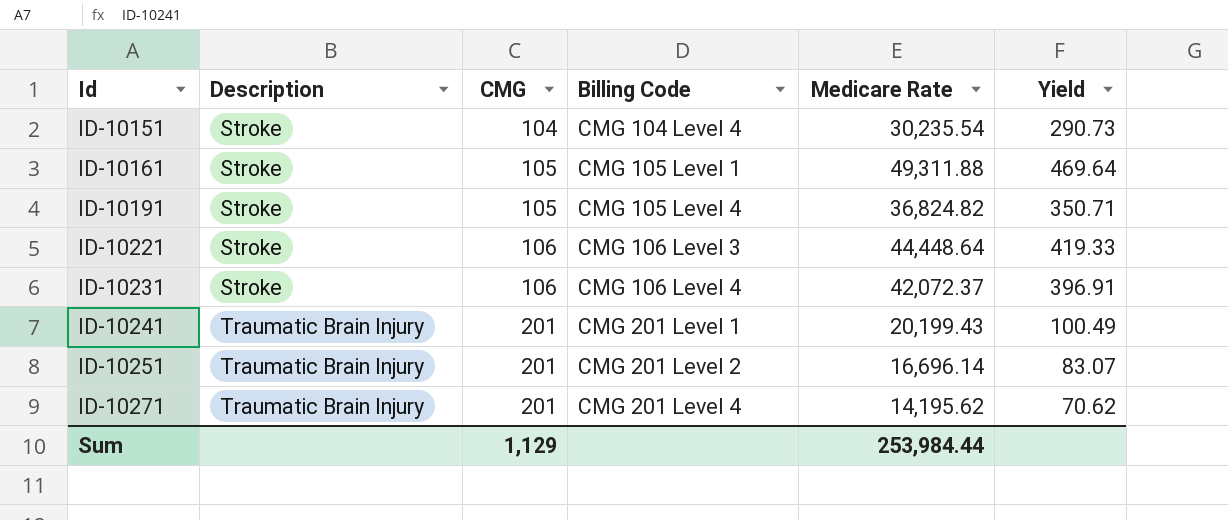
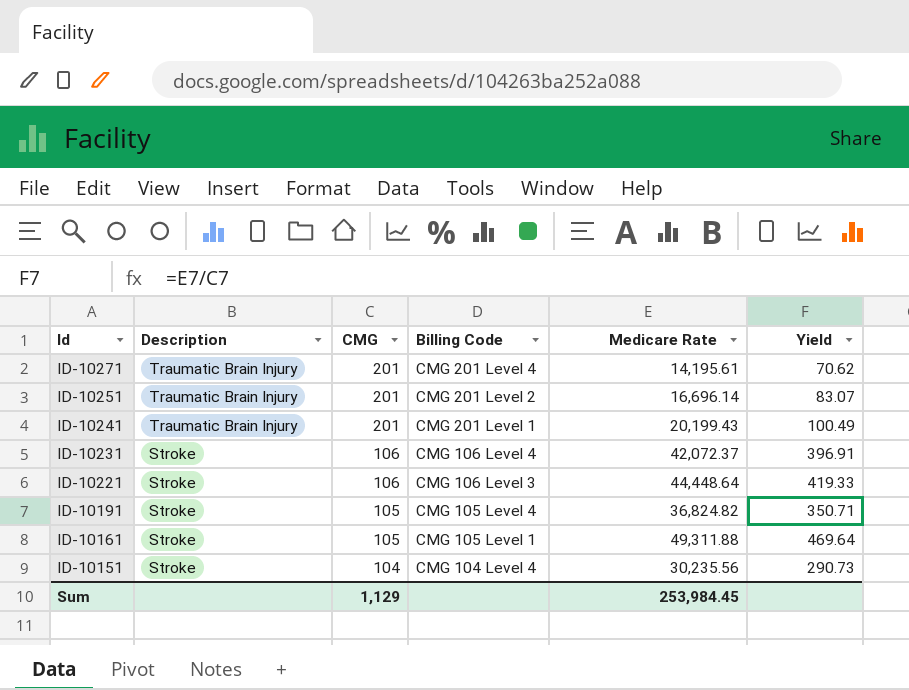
row order: Id ascending -> Id descending
ID-10271 | Medicare Rate: 14,195.62 -> 14,195.61
ID-10151 | Medicare Rate: 30,235.54 -> 30,235.56
Sum | Medicare Rate: 253,984.44 -> 253,984.45

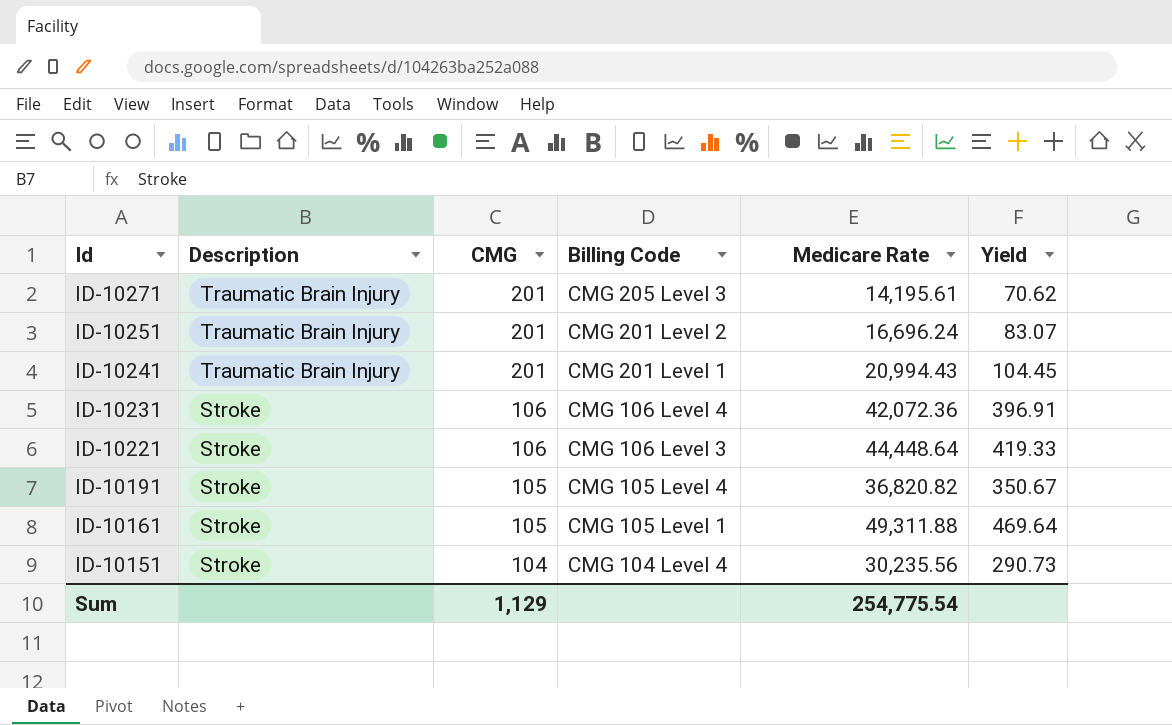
ID-10271 | Billing Code: CMG 201 Level 4 -> CMG 205 Level 3
ID-10251 | Medicare Rate: 16,696.14 -> 16,696.24
ID-10241 | Medicare Rate: 20,199.43 -> 20,994.43
ID-10241 | Yield: 100.49 -> 104.45
ID-10231 | Medicare Rate: 42,072.37 -> 42,072.36
ID-10191 | Medicare Rate: 36,824.82 -> 36,820.82
ID-10191 | Yield: 350.71 -> 350.67
Sum | Medicare Rate: 253,984.45 -> 254,775.54

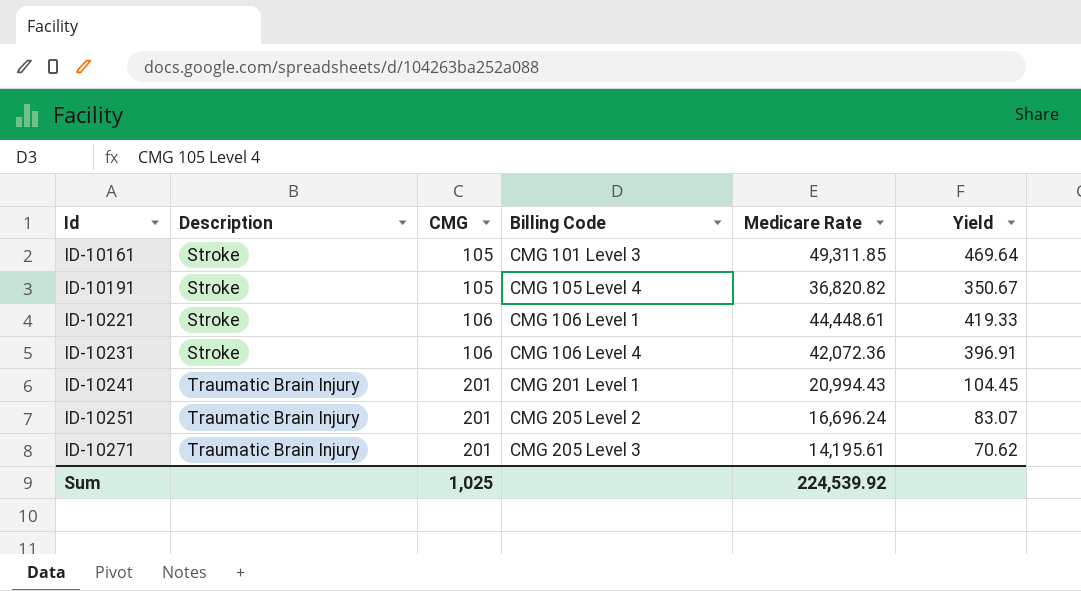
row order: Id descending -> Id ascending
row ID-10151: Stroke | 104 | CMG 104 Level 4 | 30,235.56 | 290.73 -> none
ID-10161 | Billing Code: CMG 105 Level 1 -> CMG 101 Level 3
ID-10161 | Medicare Rate: 49,311.88 -> 49,311.85
ID-10221 | Billing Code: CMG 106 Level 3 -> CMG 106 Level 1
ID-10221 | Medicare Rate: 44,448.64 -> 44,448.61
ID-10251 | Billing Code: CMG 201 Level 2 -> CMG 205 Level 2
Sum | CMG: 1,129 -> 1,025
Sum | Medicare Rate: 254,775.54 -> 224,539.92

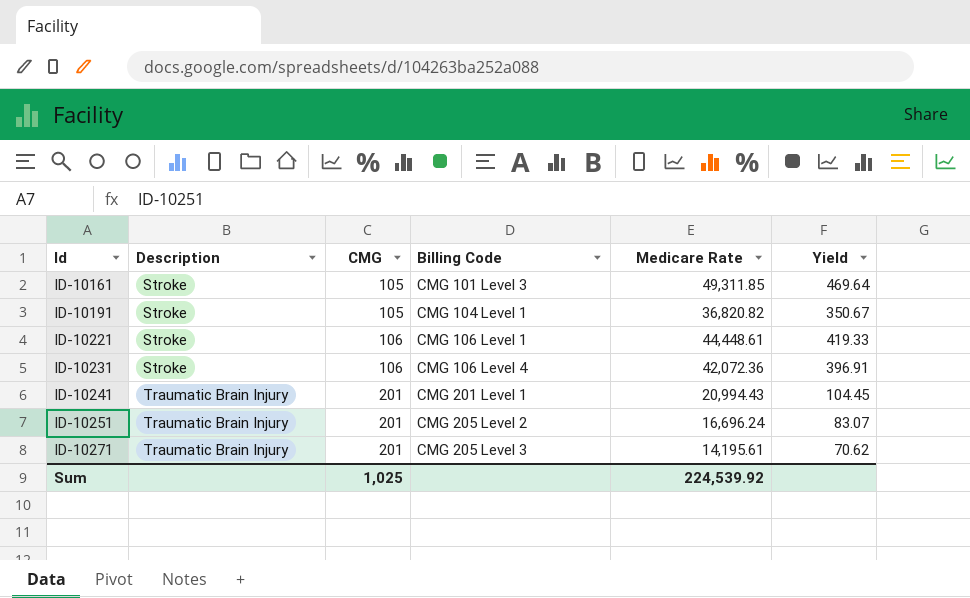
ID-10191 | Billing Code: CMG 105 Level 4 -> CMG 104 Level 1

